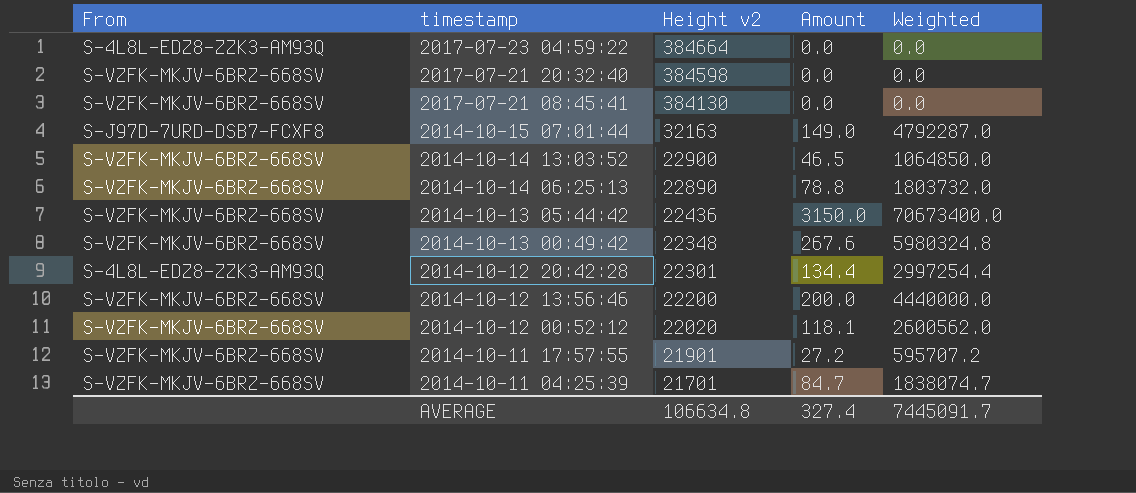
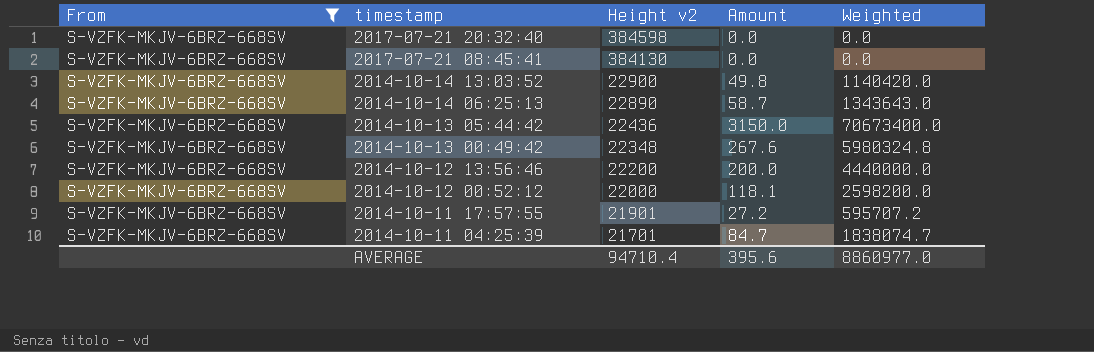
filter: none -> From = S-VZFK-MKJV-6BRZ-668SV
2014-10-14 13:03:52 | Amount: 46.5 -> 49.8
2014-10-14 13:03:52 | Weighted: 1064850.0 -> 1140420.0
2014-10-14 06:25:13 | Amount: 78.8 -> 58.7
2014-10-14 06:25:13 | Weighted: 1803732.0 -> 1343643.0
2014-10-12 00:52:12 | Height v2: 22020 -> 22000
2014-10-12 00:52:12 | Weighted: 2600562.0 -> 2598200.0
AVERAGE | Height v2: 106634.8 -> 94710.4
AVERAGE | Amount: 327.4 -> 395.6
AVERAGE | Weighted: 7445091.7 -> 8860977.0

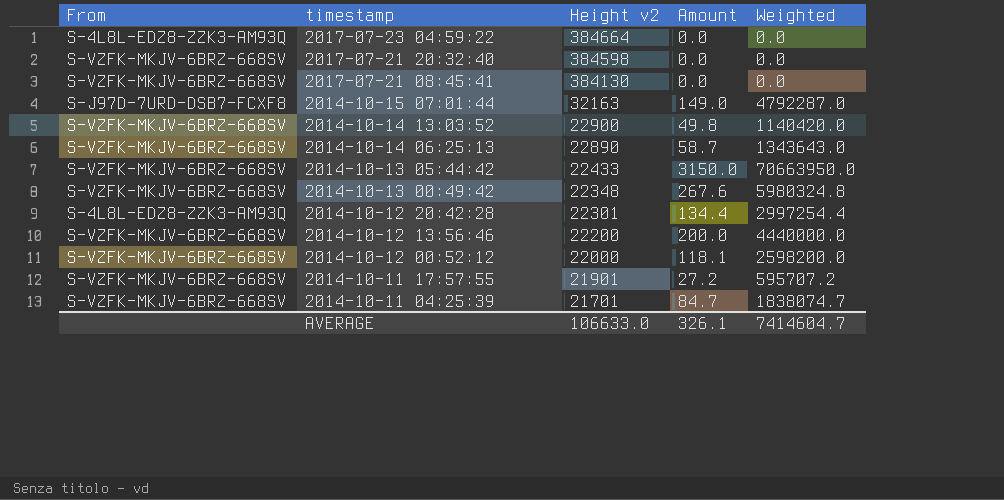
filter: From = S-VZFK-MKJV-6BRZ-668SV -> none
2014-10-13 05:44:42 | Height v2: 22436 -> 22433
2014-10-13 05:44:42 | Weighted: 70673400.0 -> 70663950.0
AVERAGE | Height v2: 94710.4 -> 106633.0
AVERAGE | Amount: 395.6 -> 326.1
AVERAGE | Weighted: 8860977.0 -> 7414604.7

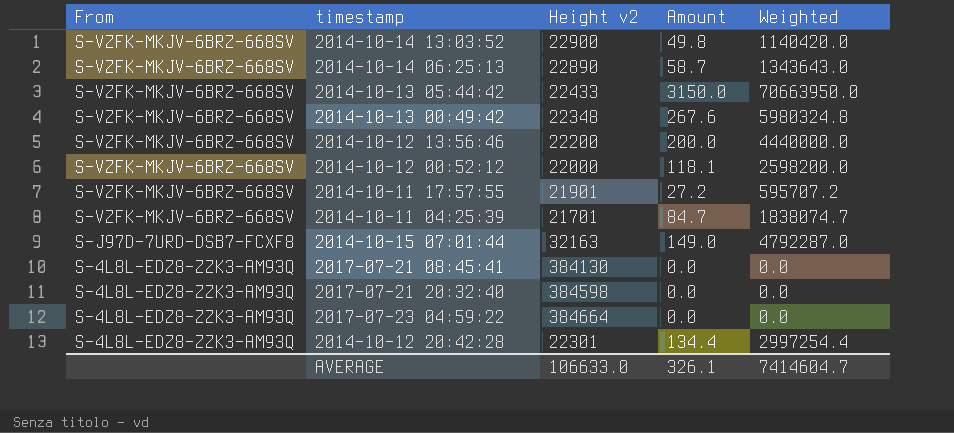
row order: timestamp descending -> From descending
2017-07-21 08:45:41 | From: S-VZFK-MKJV-6BRZ-668SV -> S-4L8L-EDZ8-ZZK3-AM93Q
2017-07-21 20:32:40 | From: S-VZFK-MKJV-6BRZ-668SV -> S-4L8L-EDZ8-ZZK3-AM93Q

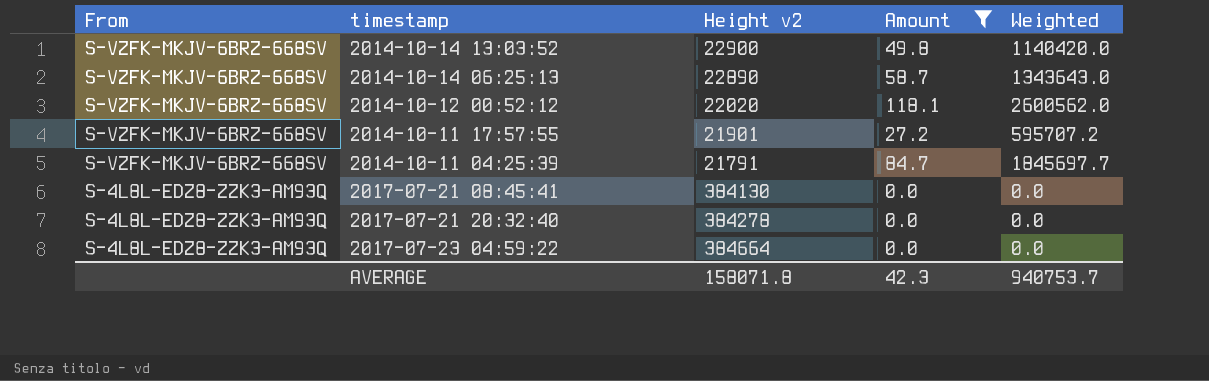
filter: none -> Amount <= 118.1
2014-10-12 00:52:12 | Height v2: 22000 -> 22020
2014-10-12 00:52:12 | Weighted: 2598200.0 -> 2600562.0
2014-10-11 04:25:39 | Height v2: 21701 -> 21791
2014-10-11 04:25:39 | Weighted: 1838074.7 -> 1845697.7
2017-07-21 20:32:40 | Height v2: 384598 -> 384278
AVERAGE | Height v2: 106633.0 -> 158071.8
AVERAGE | Amount: 326.1 -> 42.3
AVERAGE | Weighted: 7414604.7 -> 940753.7

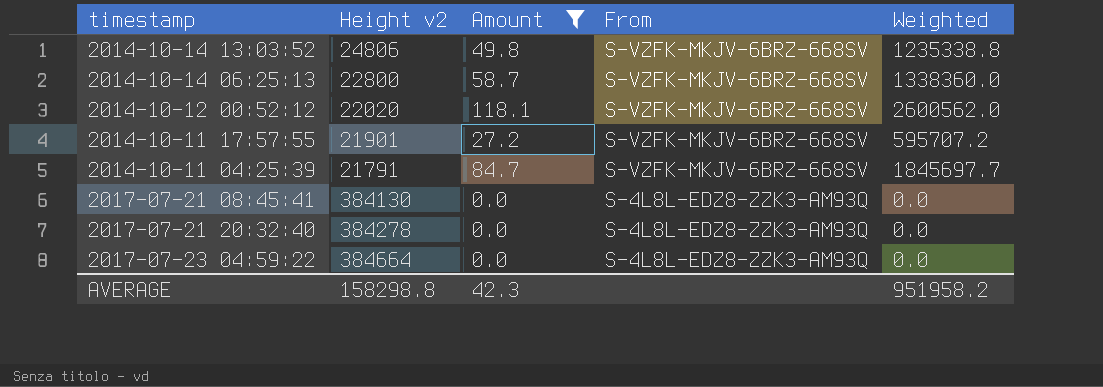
column From | position: 1 -> 4
2014-10-14 13:03:52 | Height v2: 22900 -> 24806
2014-10-14 13:03:52 | Weighted: 1140420.0 -> 1235338.8
2014-10-14 06:25:13 | Height v2: 22890 -> 22800
2014-10-14 06:25:13 | Weighted: 1343643.0 -> 1338360.0
AVERAGE | Height v2: 158071.8 -> 158298.8
AVERAGE | Weighted: 940753.7 -> 951958.2

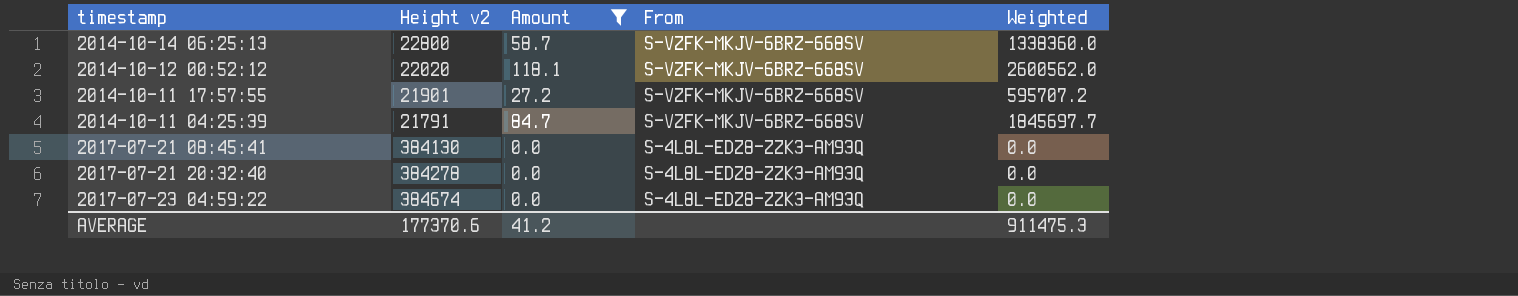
row 2014-10-14 13:03:52: 24806 | 49.8 | S-VZFK-MKJV-6BRZ-668SV | 1235338.8 -> none
2017-07-23 04:59:22 | Height v2: 384664 -> 384674
AVERAGE | Height v2: 158298.8 -> 177370.6
AVERAGE | Amount: 42.3 -> 41.2
AVERAGE | Weighted: 951958.2 -> 911475.3

